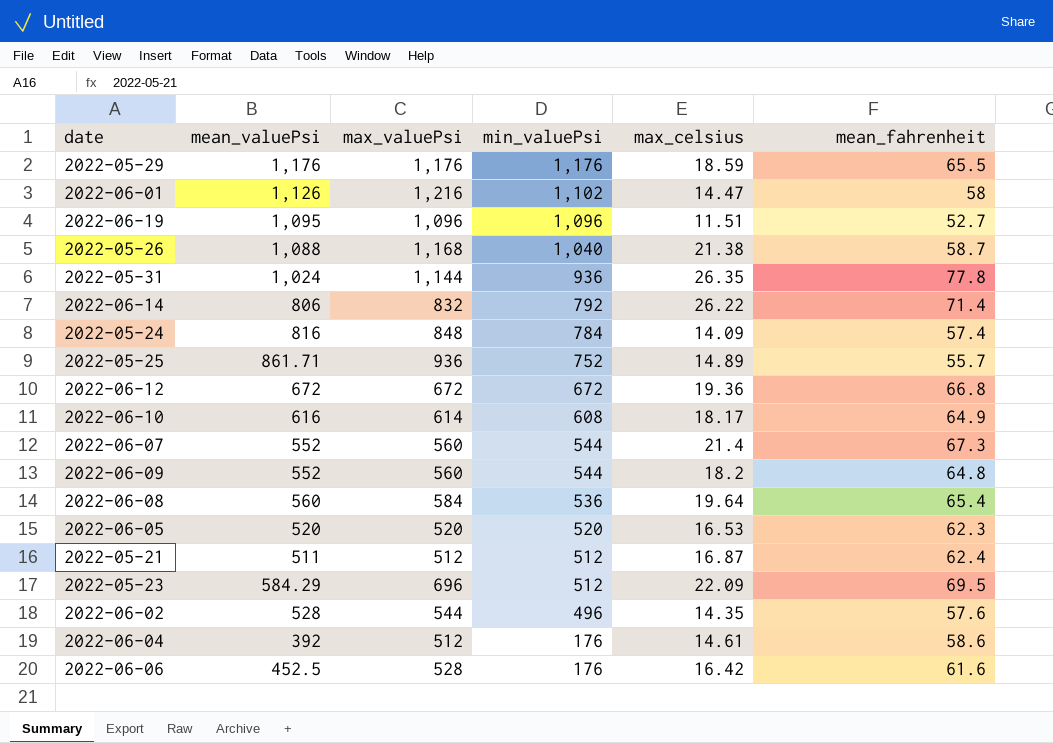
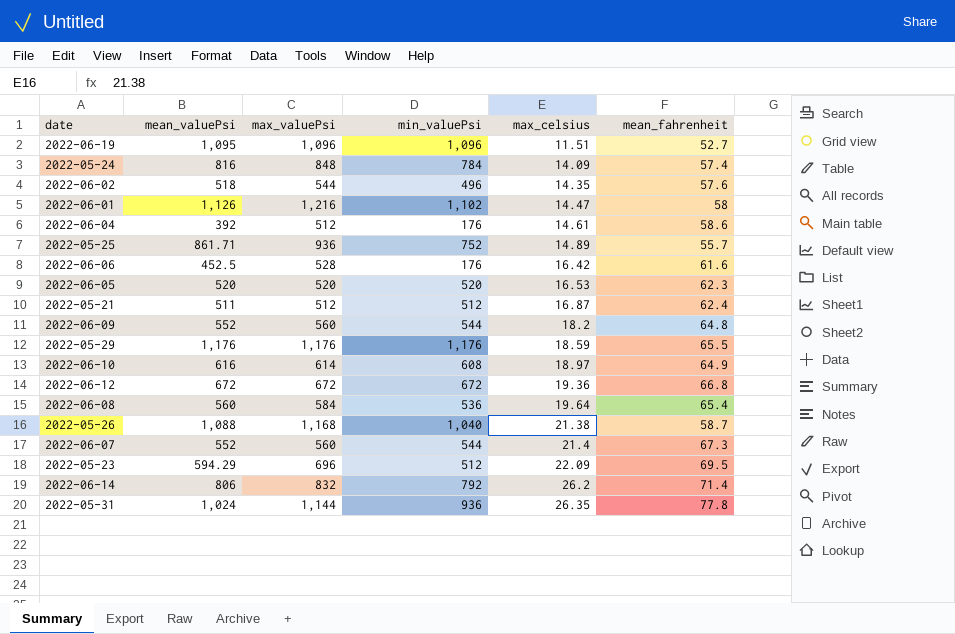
row order: min_valuePsi descending -> max_celsius ascending
2022-06-02 | mean_valuePsi: 528 -> 518
2022-06-10 | max_celsius: 18.17 -> 18.97
2022-05-23 | mean_valuePsi: 584.29 -> 594.29
2022-06-14 | max_celsius: 26.22 -> 26.2

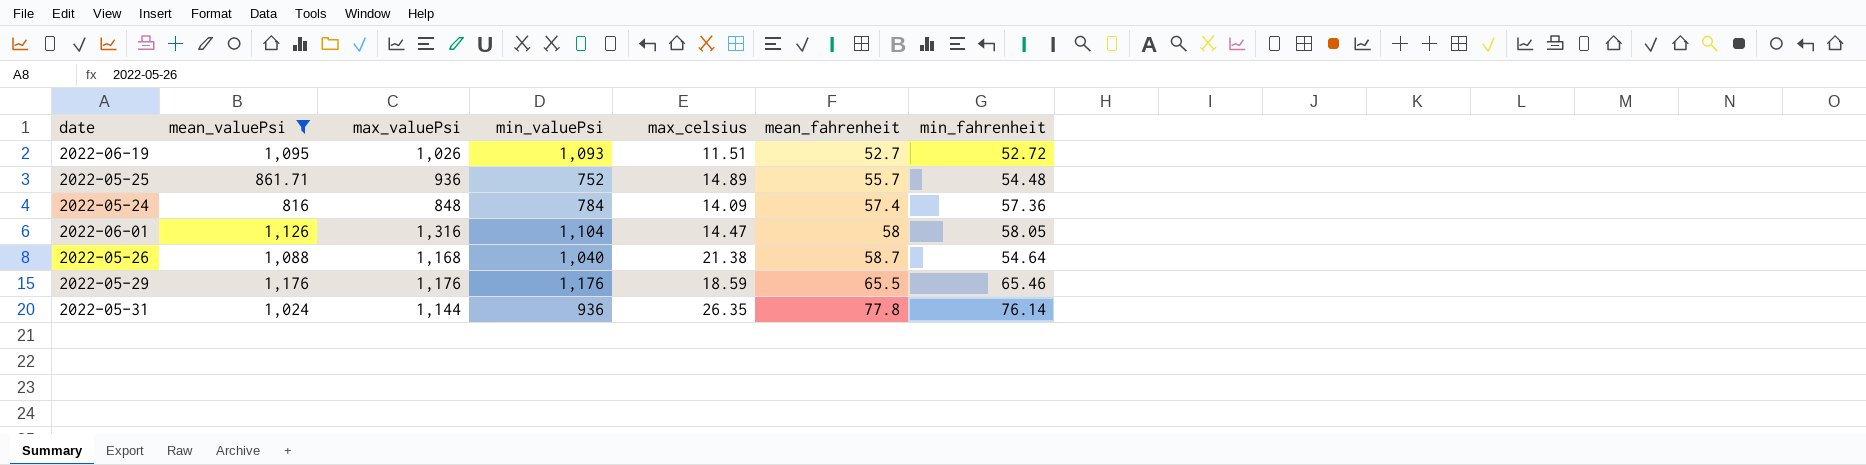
filter: none -> mean_valuePsi >= 816
row order: max_celsius ascending -> mean_fahrenheit ascending
column min_fahrenheit | position: none -> 7
2022-06-19 | max_valuePsi: 1,096 -> 1,026
2022-06-19 | min_valuePsi: 1,096 -> 1,093
2022-06-01 | max_valuePsi: 1,216 -> 1,316
2022-06-01 | min_valuePsi: 1,102 -> 1,104

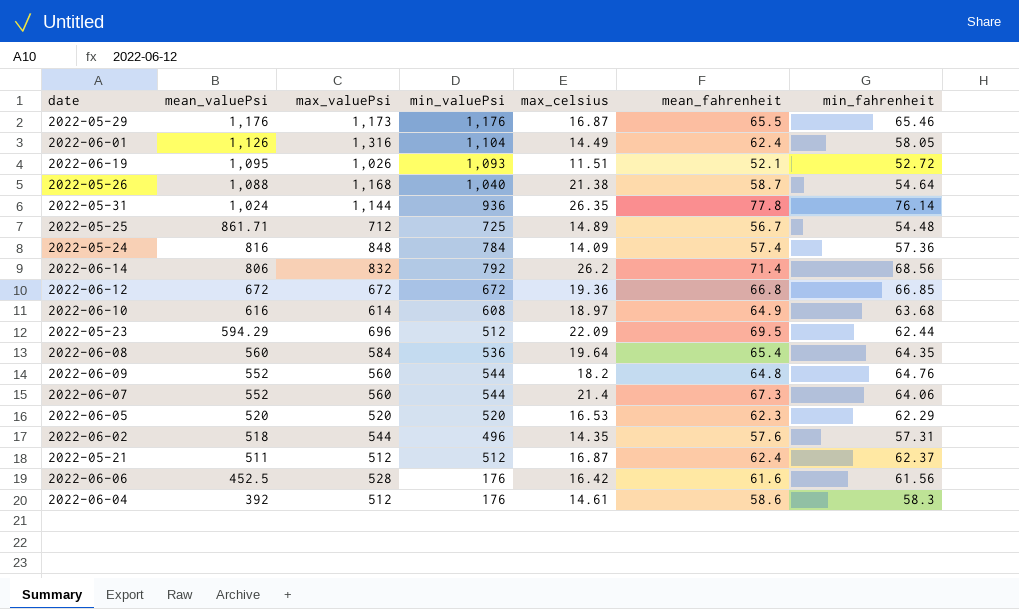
filter: mean_valuePsi >= 816 -> none
row order: mean_fahrenheit ascending -> mean_valuePsi descending
2022-05-29 | max_valuePsi: 1,176 -> 1,173
2022-05-29 | max_celsius: 18.59 -> 16.87
2022-06-01 | max_celsius: 14.47 -> 14.49
2022-06-01 | mean_fahrenheit: 58 -> 62.4
2022-06-19 | mean_fahrenheit: 52.7 -> 52.1
2022-05-25 | max_valuePsi: 936 -> 712
2022-05-25 | min_valuePsi: 752 -> 725
2022-05-25 | mean_fahrenheit: 55.7 -> 56.7

